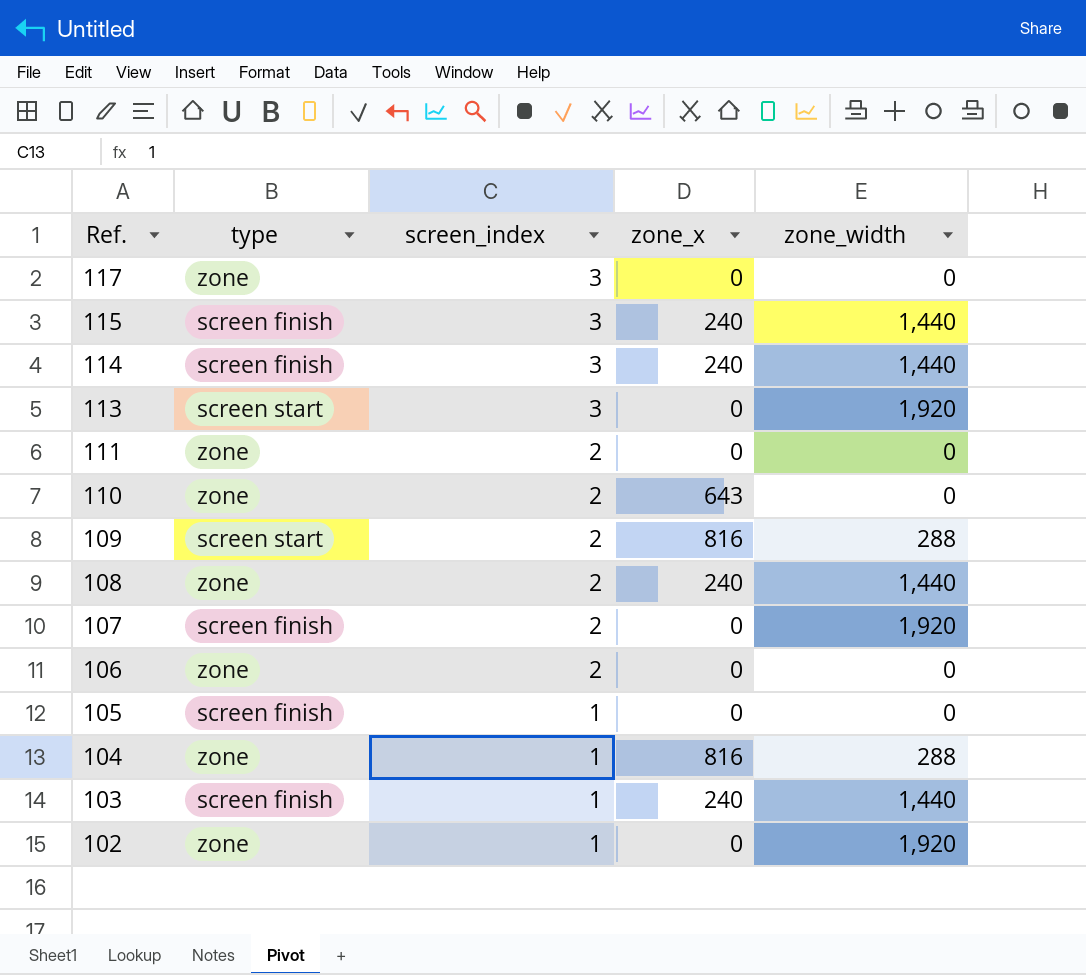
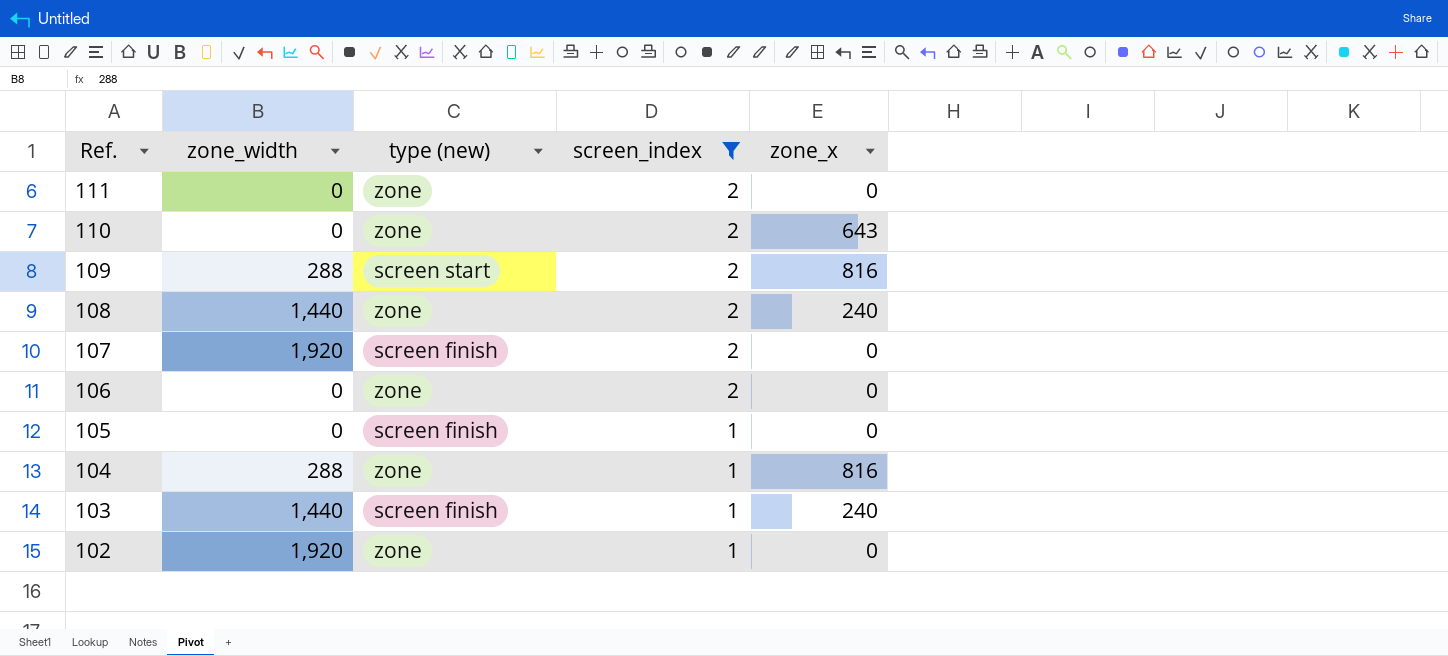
filter: none -> screen_index != 3
column zone_width | position: 5 -> 2
column name: type -> type (new)

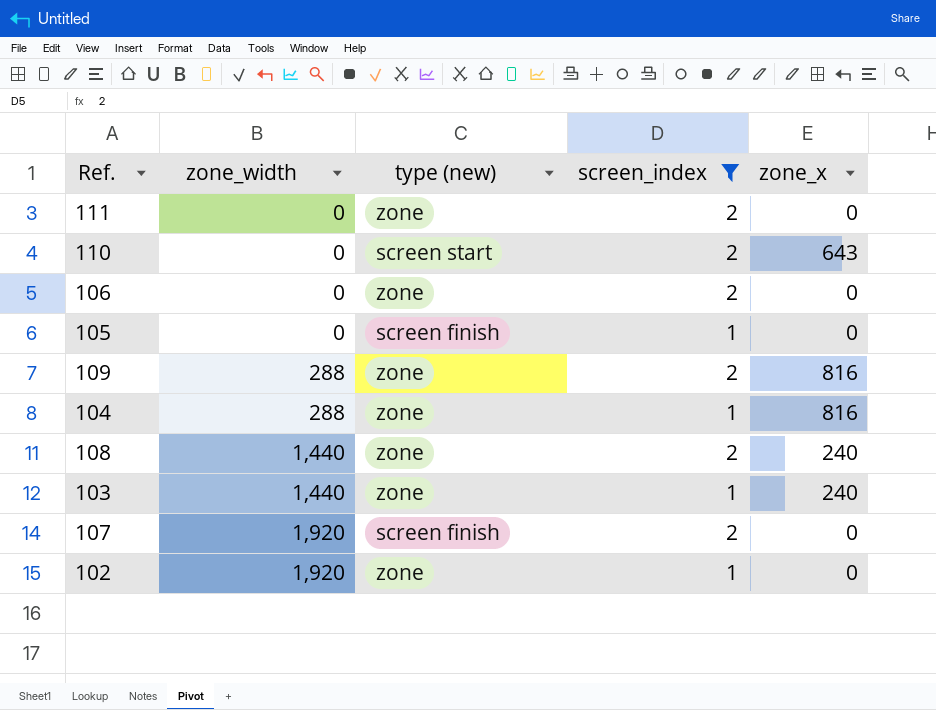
row order: Ref. descending -> zone_width ascending
110 | type (new): zone -> screen start
109 | type (new): screen start -> zone
103 | type (new): screen finish -> zone

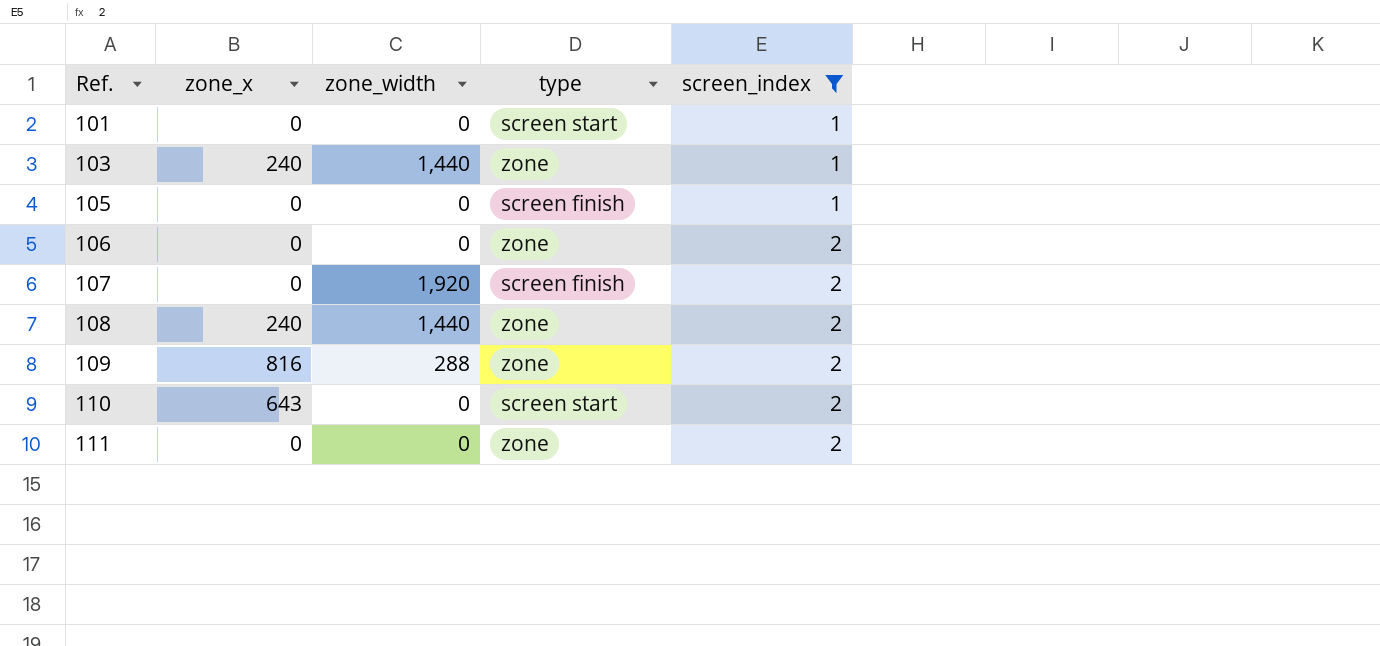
row order: zone_width ascending -> Ref. ascending
column zone_x | position: 5 -> 2
column name: type (new) -> type
row 104: 288 | zone | 1 | 816 -> none
row 102: 1,920 | zone | 1 | 0 -> none
row 101: none -> 0 | 0 | screen start | 1

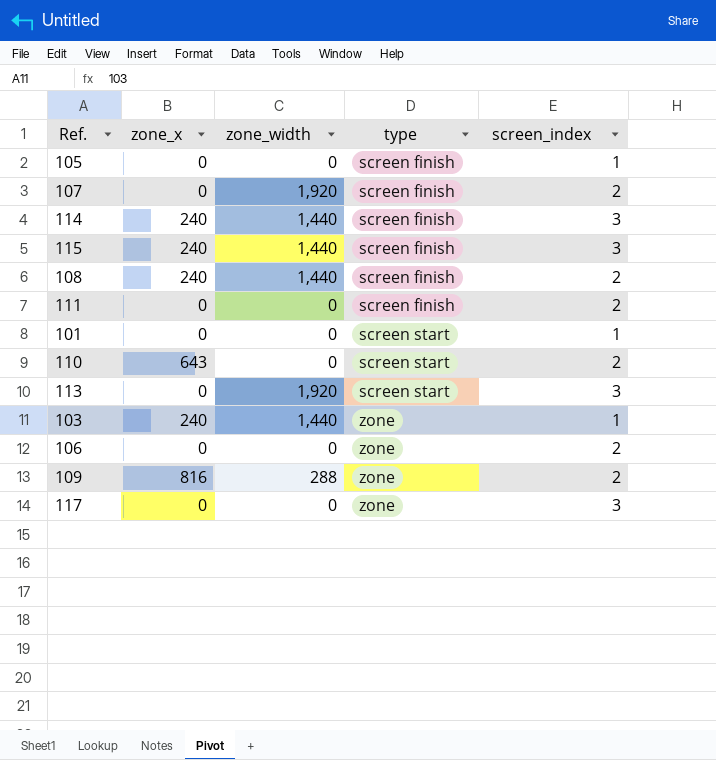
filter: screen_index != 3 -> none
row order: Ref. ascending -> type ascending
108 | type: zone -> screen finish
111 | type: zone -> screen finish

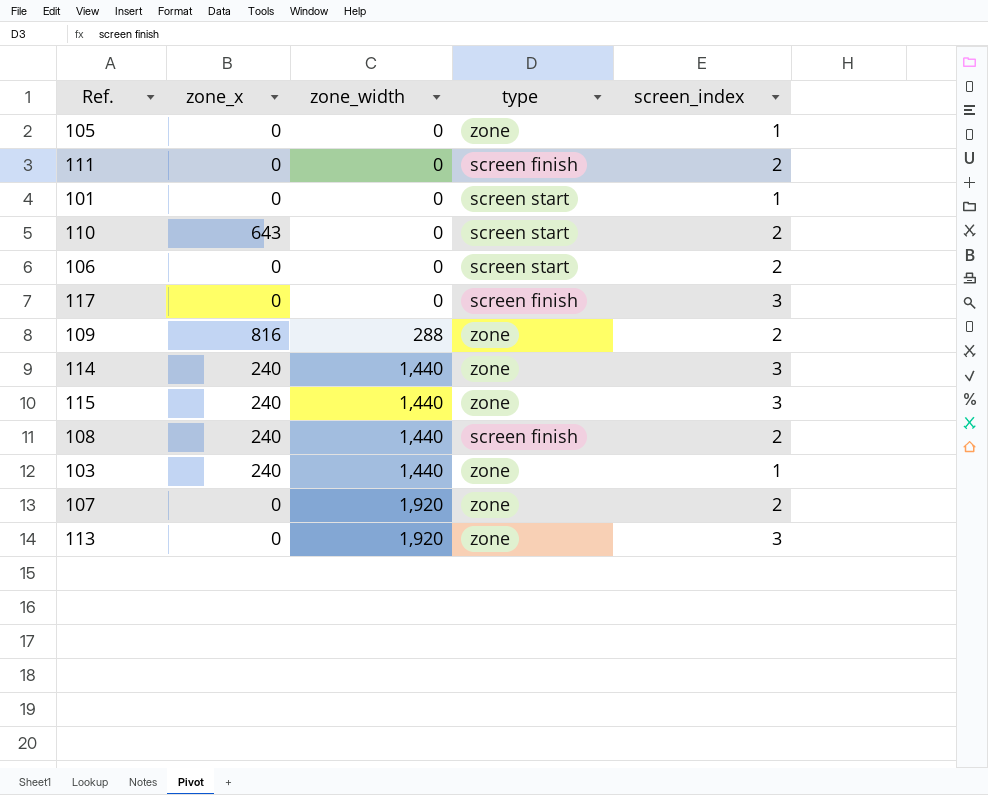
row order: type ascending -> zone_width ascending
105 | type: screen finish -> zone
106 | type: zone -> screen start
117 | type: zone -> screen finish
114 | type: screen finish -> zone
115 | type: screen finish -> zone
107 | type: screen finish -> zone
113 | type: screen start -> zone

